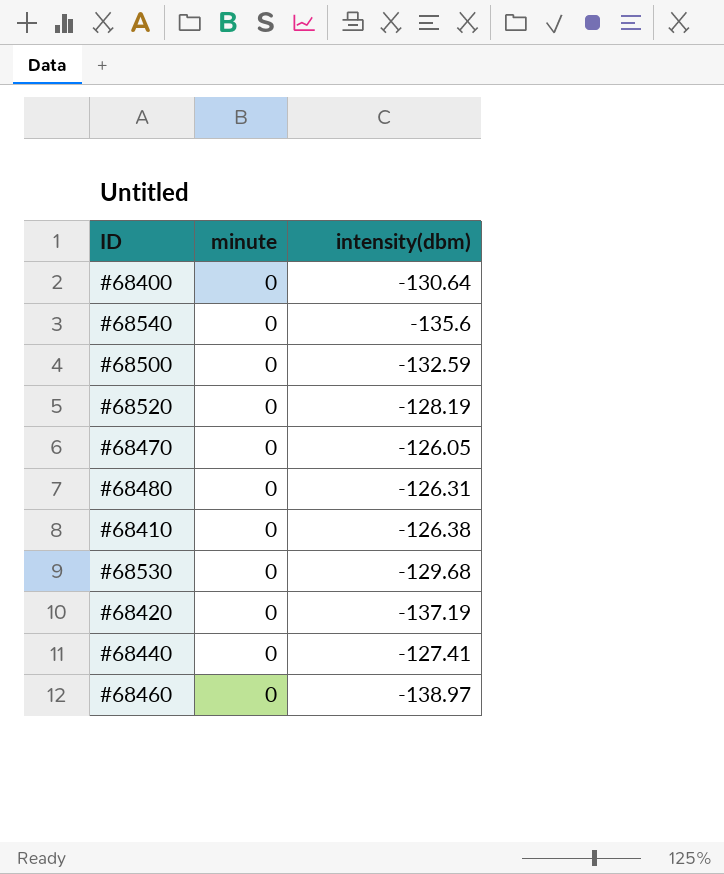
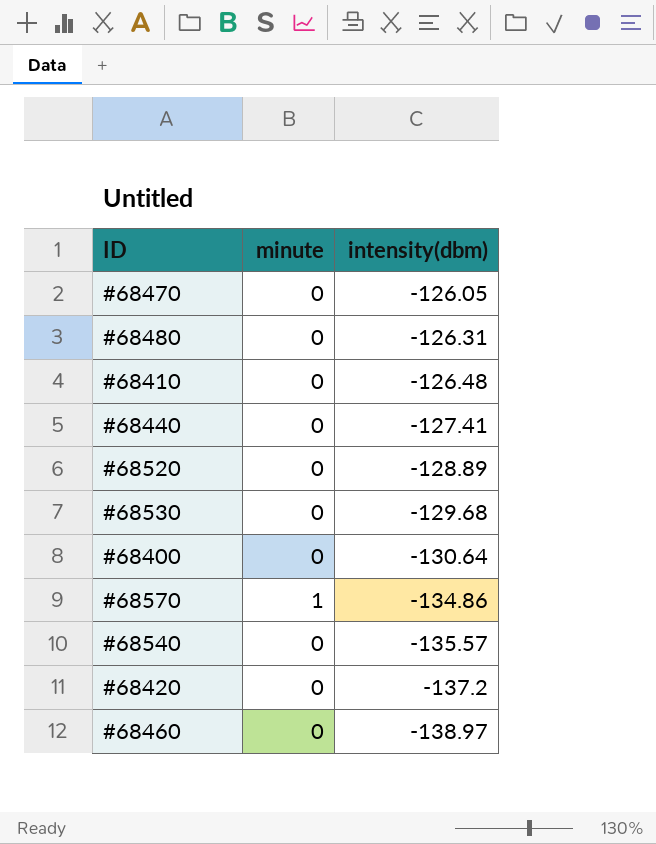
row order: none -> intensity(dbm) descending
row #68500: 0 | -132.59 -> none
#68410 | intensity(dbm): -126.38 -> -126.48
#68520 | intensity(dbm): -128.19 -> -128.89
row #68570: none -> 1 | -134.86
#68540 | intensity(dbm): -135.6 -> -135.57
#68420 | intensity(dbm): -137.19 -> -137.2

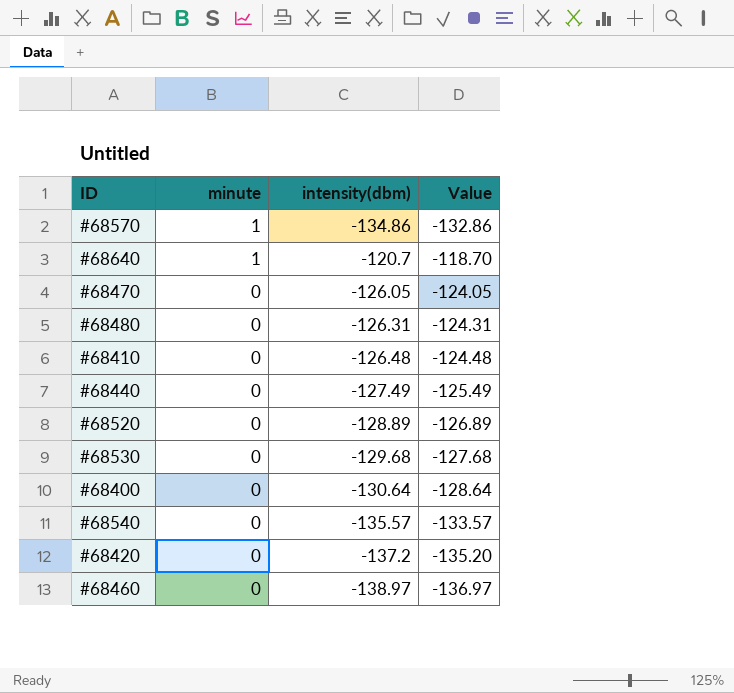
row order: intensity(dbm) descending -> minute descending
column Value | formula: none -> [intensity(dbm)] + 2
row #68640: none -> 1 | -120.7 | -118.70
#68440 | intensity(dbm): -127.41 -> -127.49

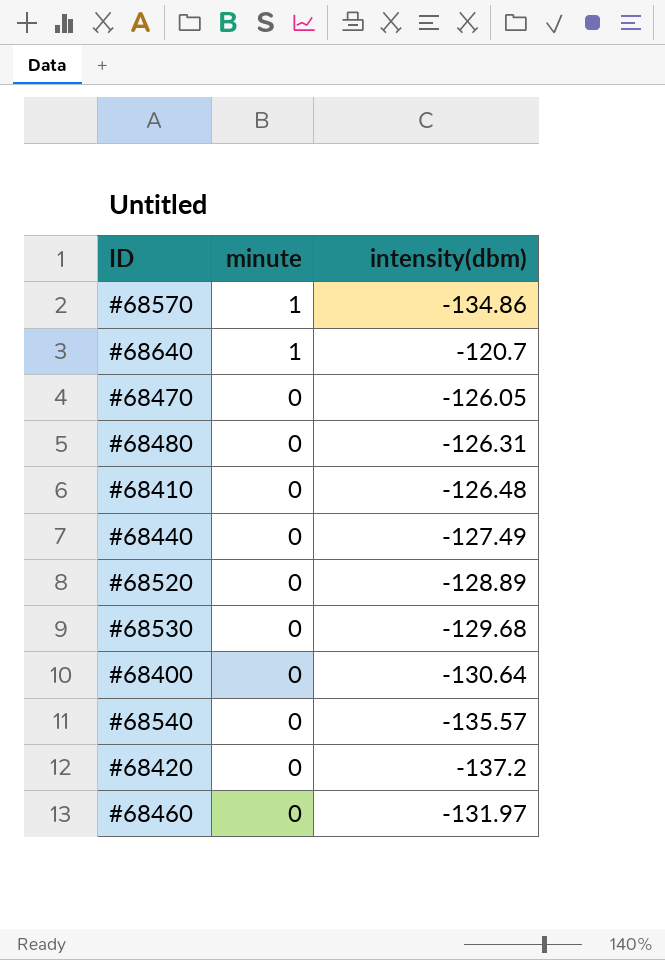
column Value | formula: [intensity(dbm)] + 2 -> none
#68460 | intensity(dbm): -138.97 -> -131.97

